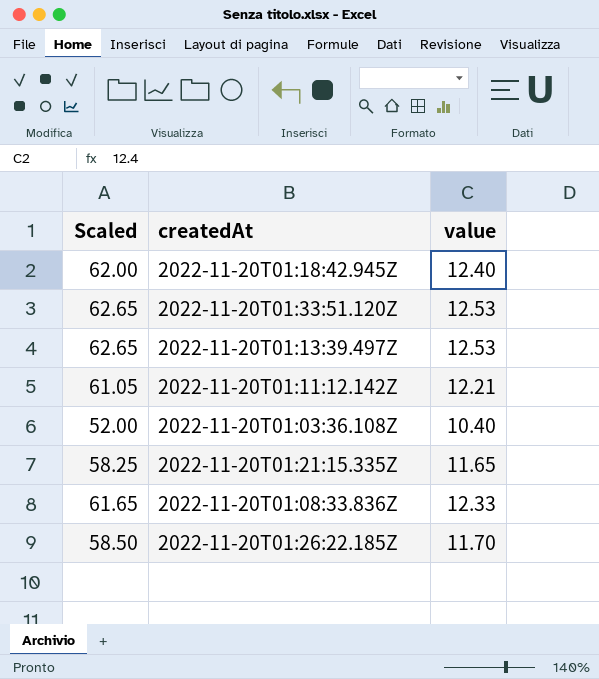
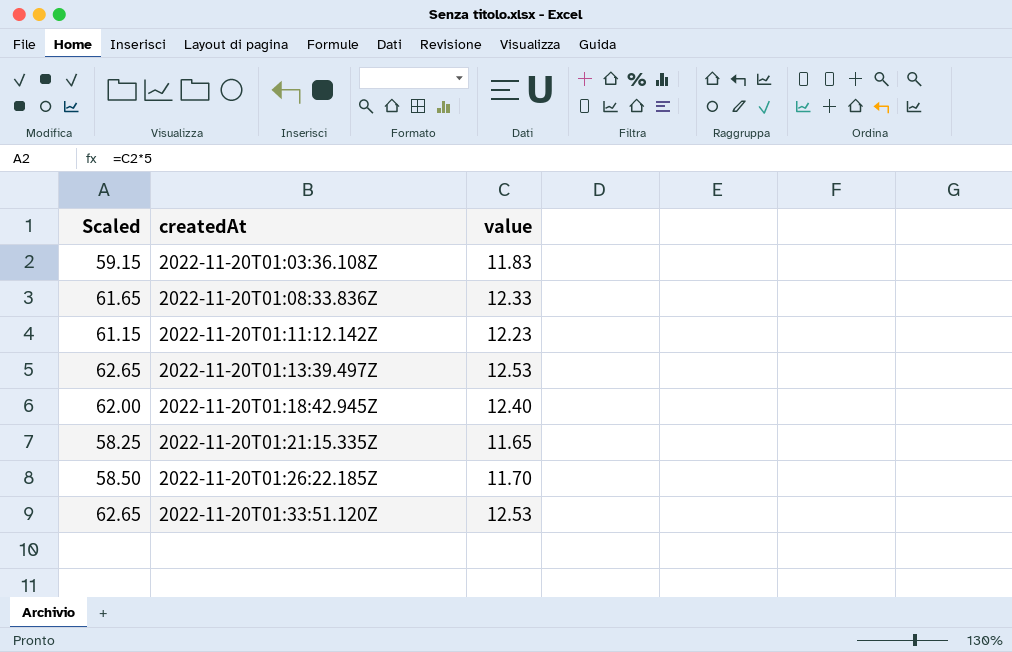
row order: none -> createdAt ascending
2022-11-20T01:03:36.108Z | Scaled: 52.00 -> 59.15
2022-11-20T01:03:36.108Z | value: 10.40 -> 11.83
2022-11-20T01:11:12.142Z | Scaled: 61.05 -> 61.15
2022-11-20T01:11:12.142Z | value: 12.21 -> 12.23

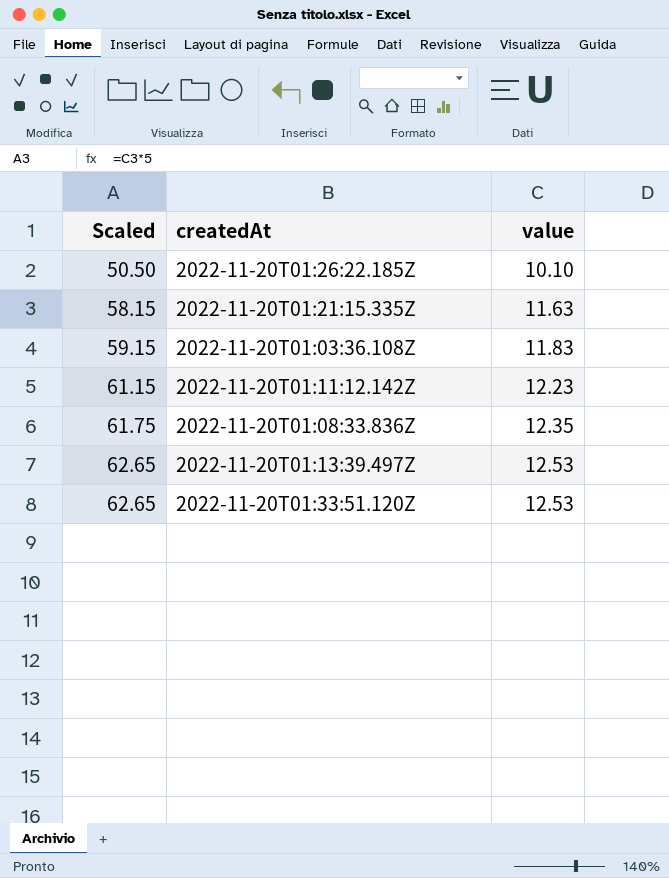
row order: createdAt ascending -> Scaled ascending
row 2022-11-20T01:18:42.945Z: 62.00 | 12.40 -> none
2022-11-20T01:26:22.185Z | Scaled: 58.50 -> 50.50
2022-11-20T01:26:22.185Z | value: 11.70 -> 10.10
2022-11-20T01:21:15.335Z | Scaled: 58.25 -> 58.15
2022-11-20T01:21:15.335Z | value: 11.65 -> 11.63
2022-11-20T01:08:33.836Z | Scaled: 61.65 -> 61.75
2022-11-20T01:08:33.836Z | value: 12.33 -> 12.35

